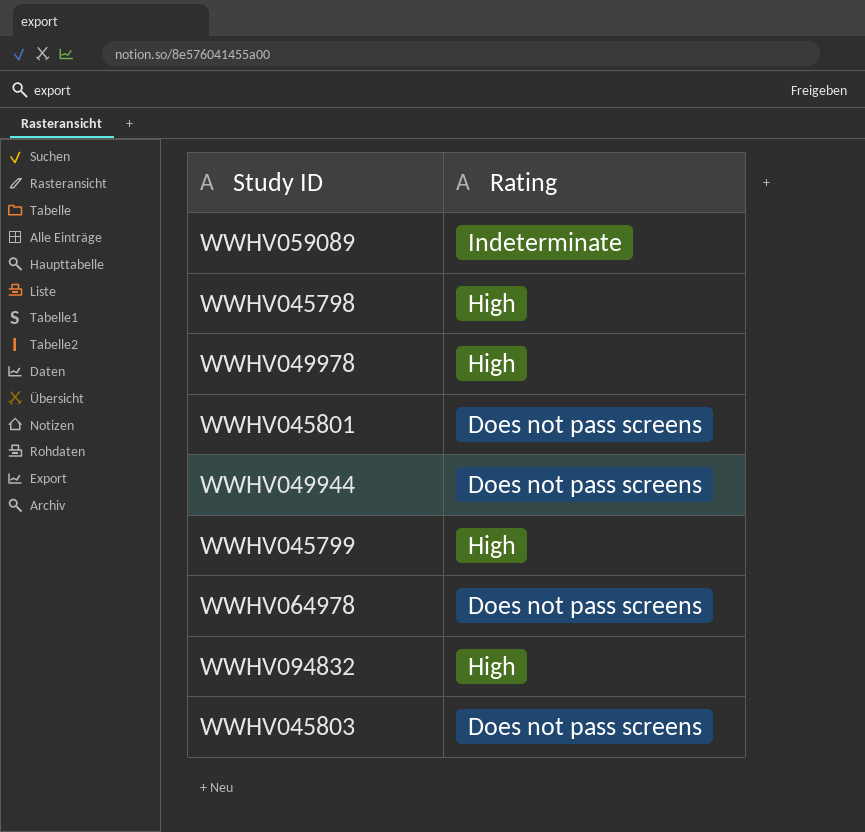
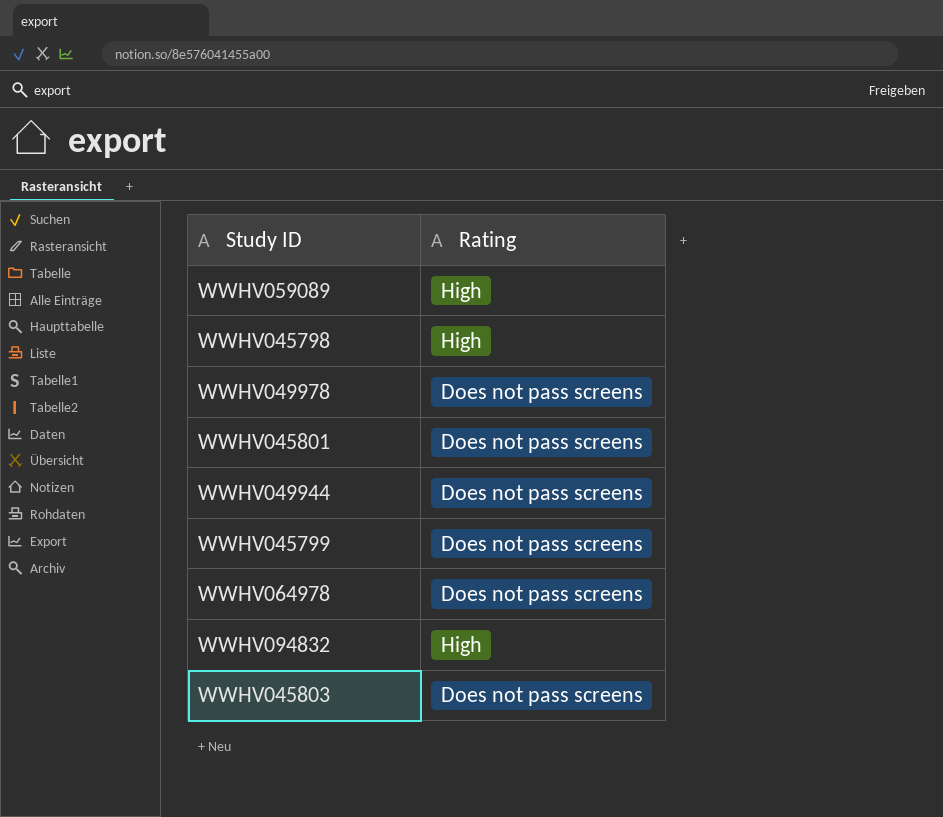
WWHV059089 | Rating: Indeterminate -> High
WWHV049978 | Rating: High -> Does not pass screens
WWHV045799 | Rating: High -> Does not pass screens

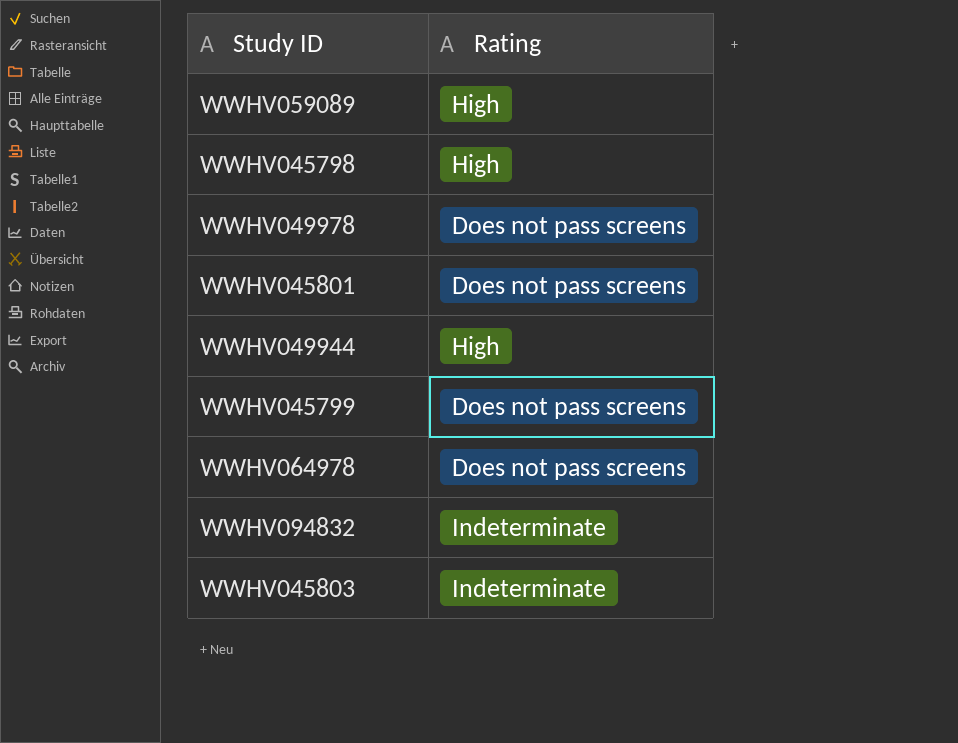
WWHV049944 | Rating: Does not pass screens -> High
WWHV094832 | Rating: High -> Indeterminate
WWHV045803 | Rating: Does not pass screens -> Indeterminate

